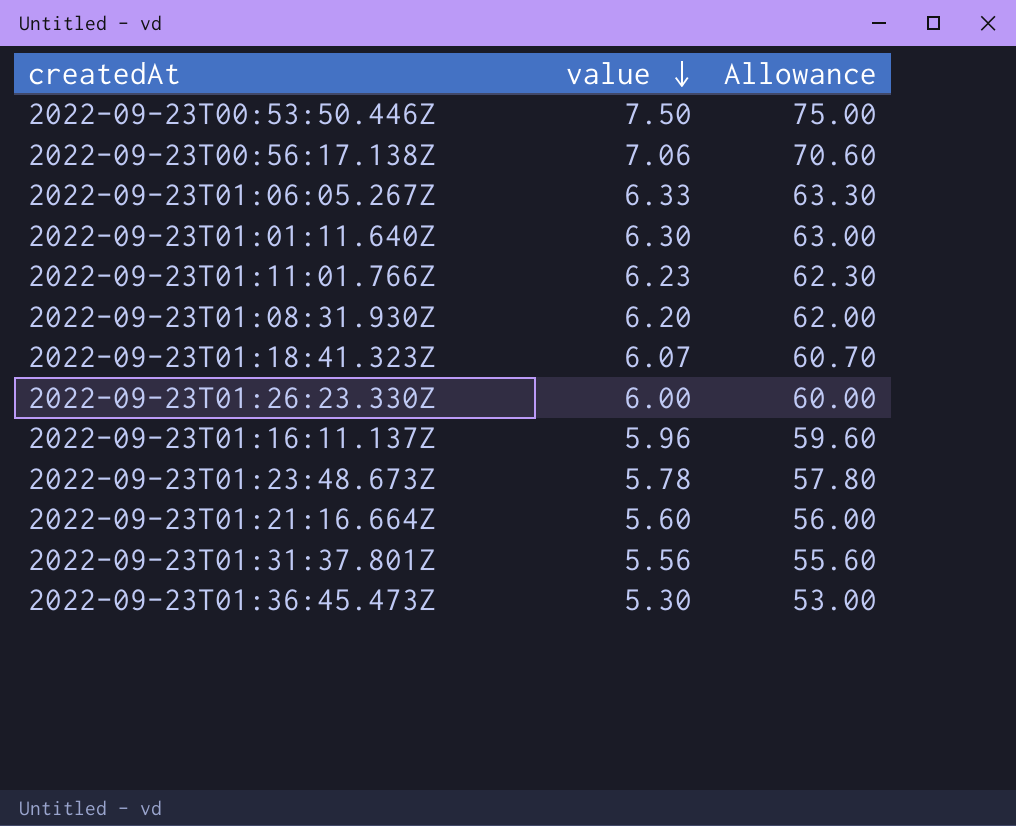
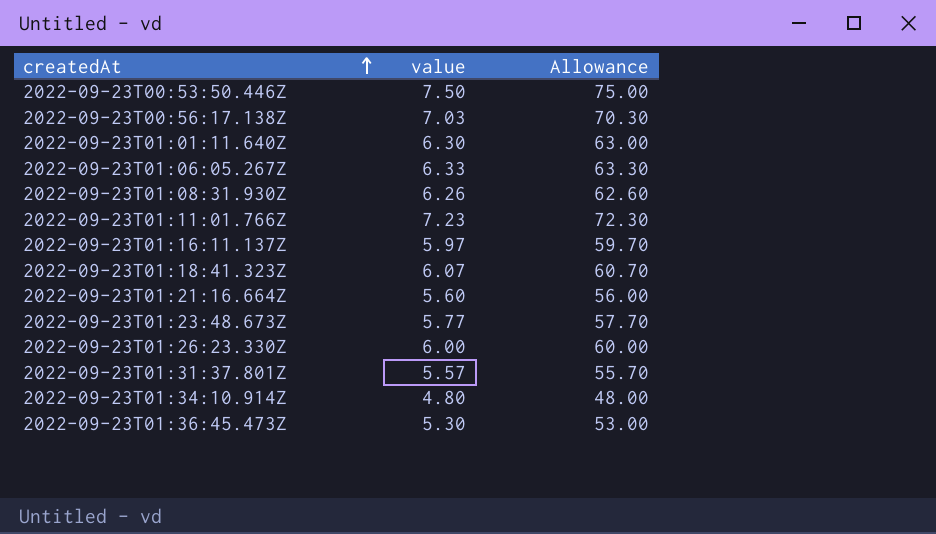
row order: value descending -> createdAt ascending
2022-09-23T00:56:17.138Z | value: 7.06 -> 7.03
2022-09-23T00:56:17.138Z | Allowance: 70.60 -> 70.30
2022-09-23T01:08:31.930Z | value: 6.20 -> 6.26
2022-09-23T01:08:31.930Z | Allowance: 62.00 -> 62.60
2022-09-23T01:11:01.766Z | value: 6.23 -> 7.23
2022-09-23T01:11:01.766Z | Allowance: 62.30 -> 72.30
2022-09-23T01:16:11.137Z | value: 5.96 -> 5.97
2022-09-23T01:16:11.137Z | Allowance: 59.60 -> 59.70
2022-09-23T01:23:48.673Z | value: 5.78 -> 5.77
2022-09-23T01:23:48.673Z | Allowance: 57.80 -> 57.70
2022-09-23T01:31:37.801Z | value: 5.56 -> 5.57
2022-09-23T01:31:37.801Z | Allowance: 55.60 -> 55.70
row 2022-09-23T01:34:10.914Z: none -> 4.80 | 48.00

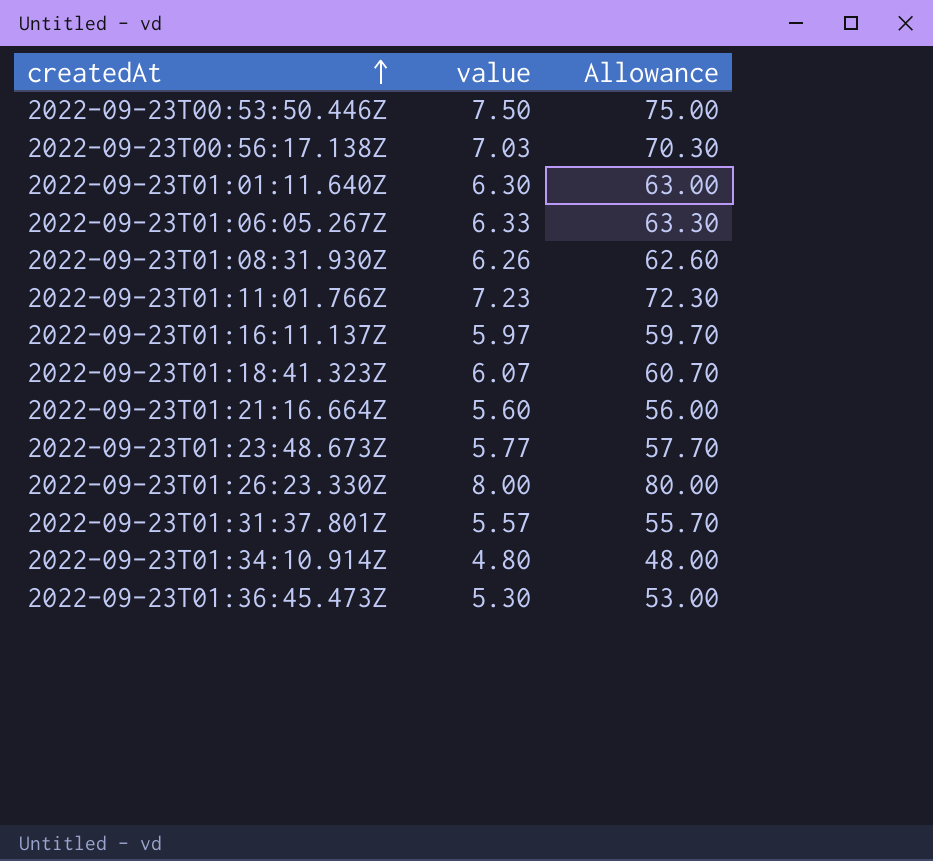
2022-09-23T01:26:23.330Z | value: 6.00 -> 8.00
2022-09-23T01:26:23.330Z | Allowance: 60.00 -> 80.00

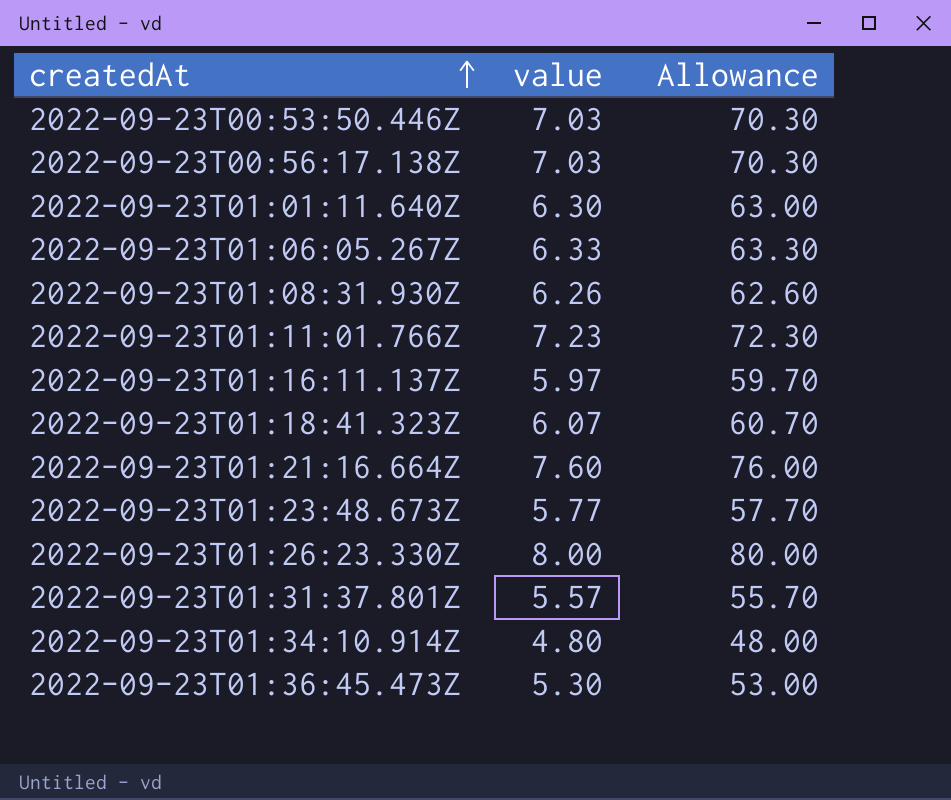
2022-09-23T00:53:50.446Z | value: 7.50 -> 7.03
2022-09-23T00:53:50.446Z | Allowance: 75.00 -> 70.30
2022-09-23T01:21:16.664Z | value: 5.60 -> 7.60
2022-09-23T01:21:16.664Z | Allowance: 56.00 -> 76.00

